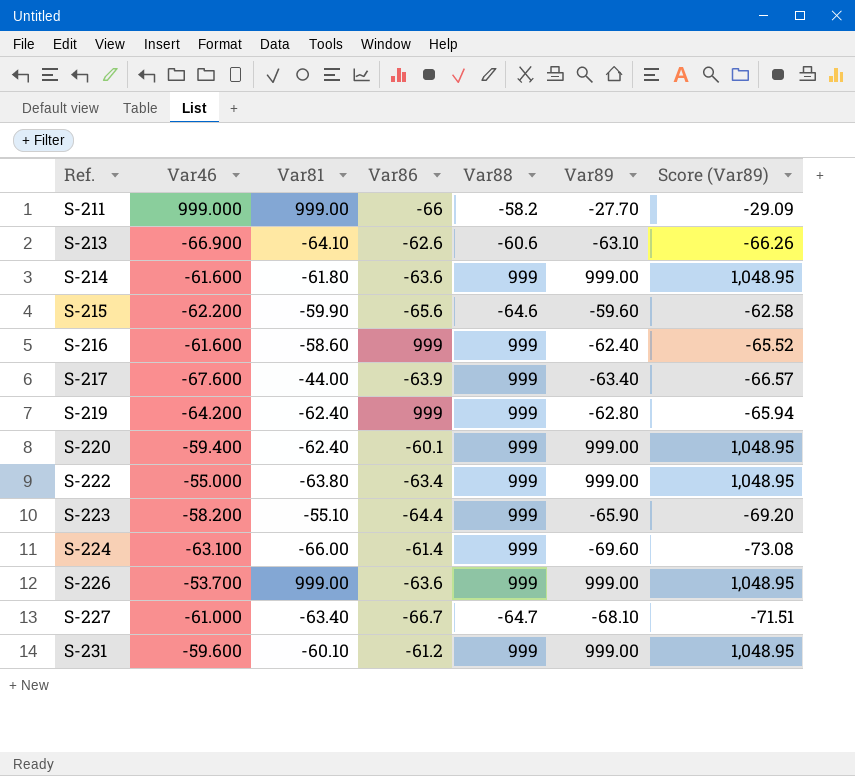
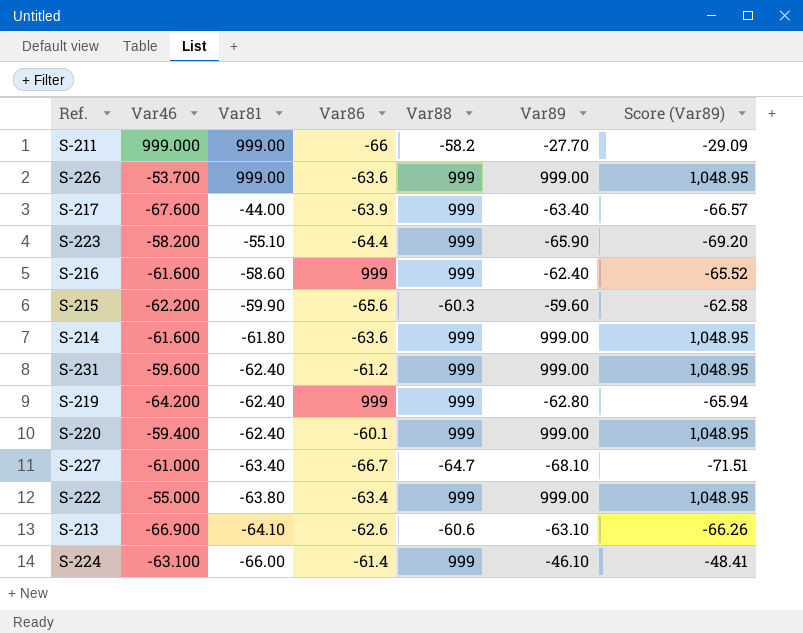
row order: Ref. ascending -> Var81 descending
S-215 | Var88: -64.6 -> -60.3
S-231 | Var81: -60.10 -> -62.40
S-224 | Var89: -69.60 -> -46.10
S-224 | Score (Var89): -73.08 -> -48.41

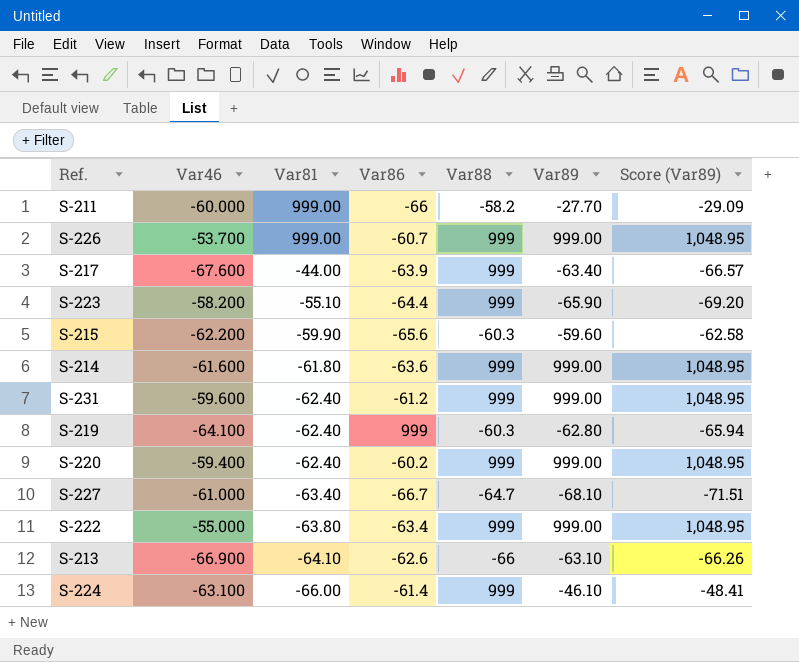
row S-216: -61.600 | -58.60 | 999 | 999 | -62.40 | -65.52 -> none
S-211 | Var46: 999.000 -> -60.000
S-226 | Var86: -63.6 -> -60.7
S-219 | Var46: -64.200 -> -64.100
S-219 | Var88: 999 -> -60.3
S-220 | Var86: -60.1 -> -60.2
S-213 | Var88: -60.6 -> -66

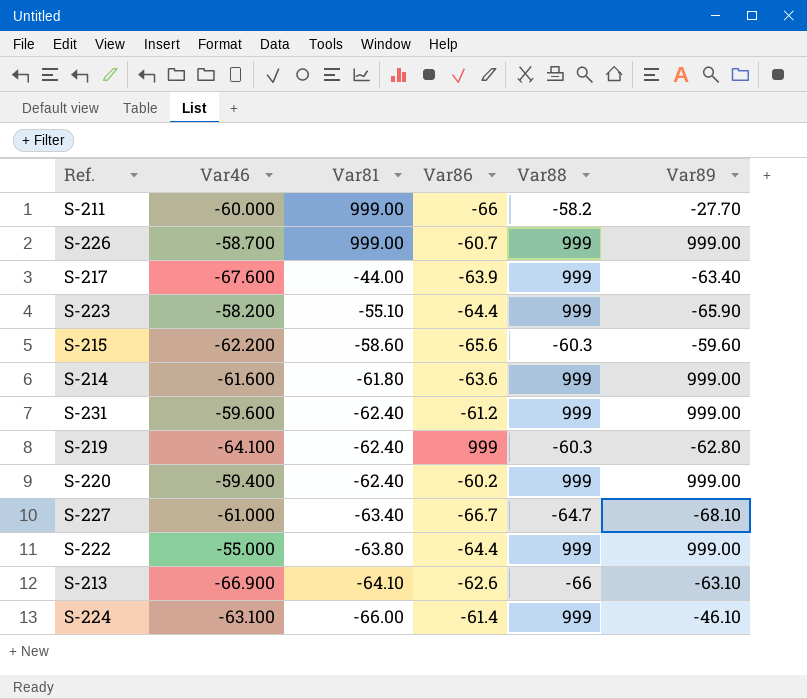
column Score (Var89) | formula: [Var89] * 1.05 -> none
S-226 | Var46: -53.700 -> -58.700
S-215 | Var81: -59.90 -> -58.60
S-222 | Var86: -63.4 -> -64.4

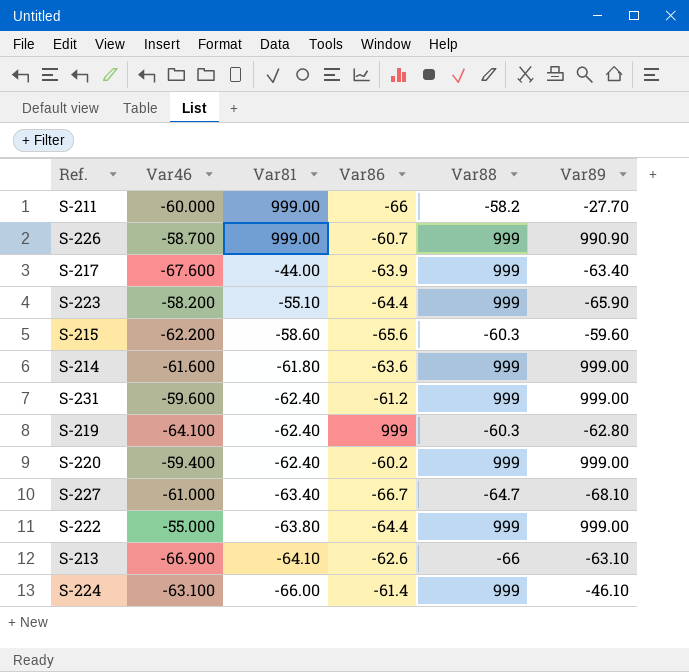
S-226 | Var89: 999.00 -> 990.90

